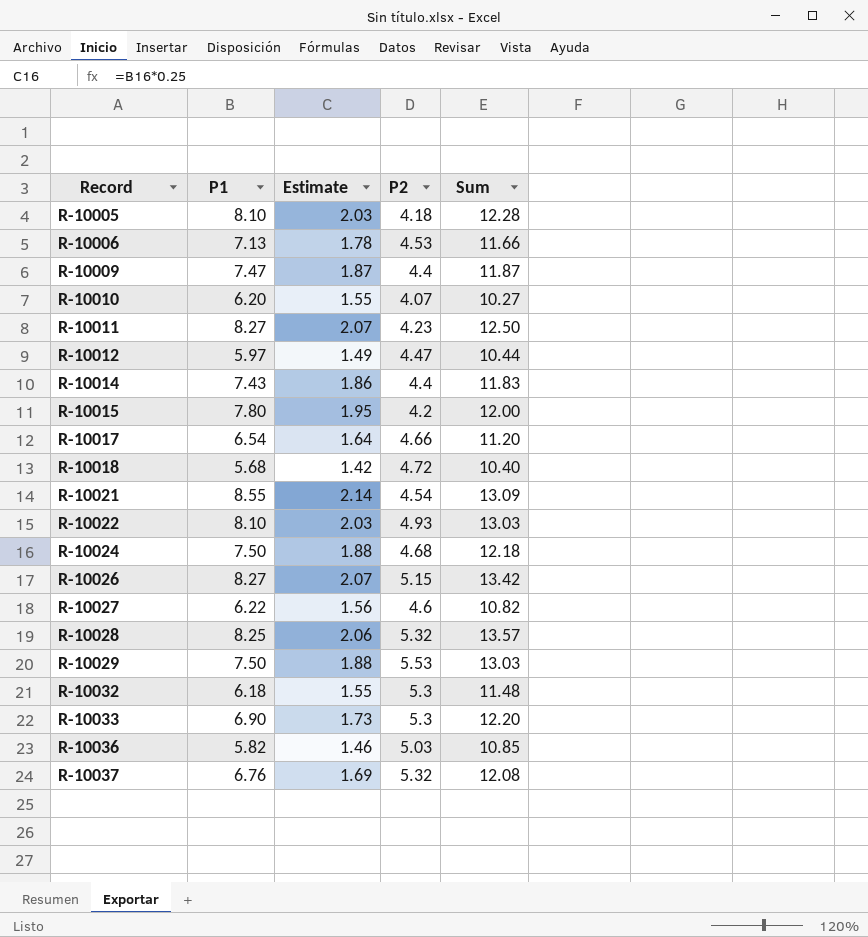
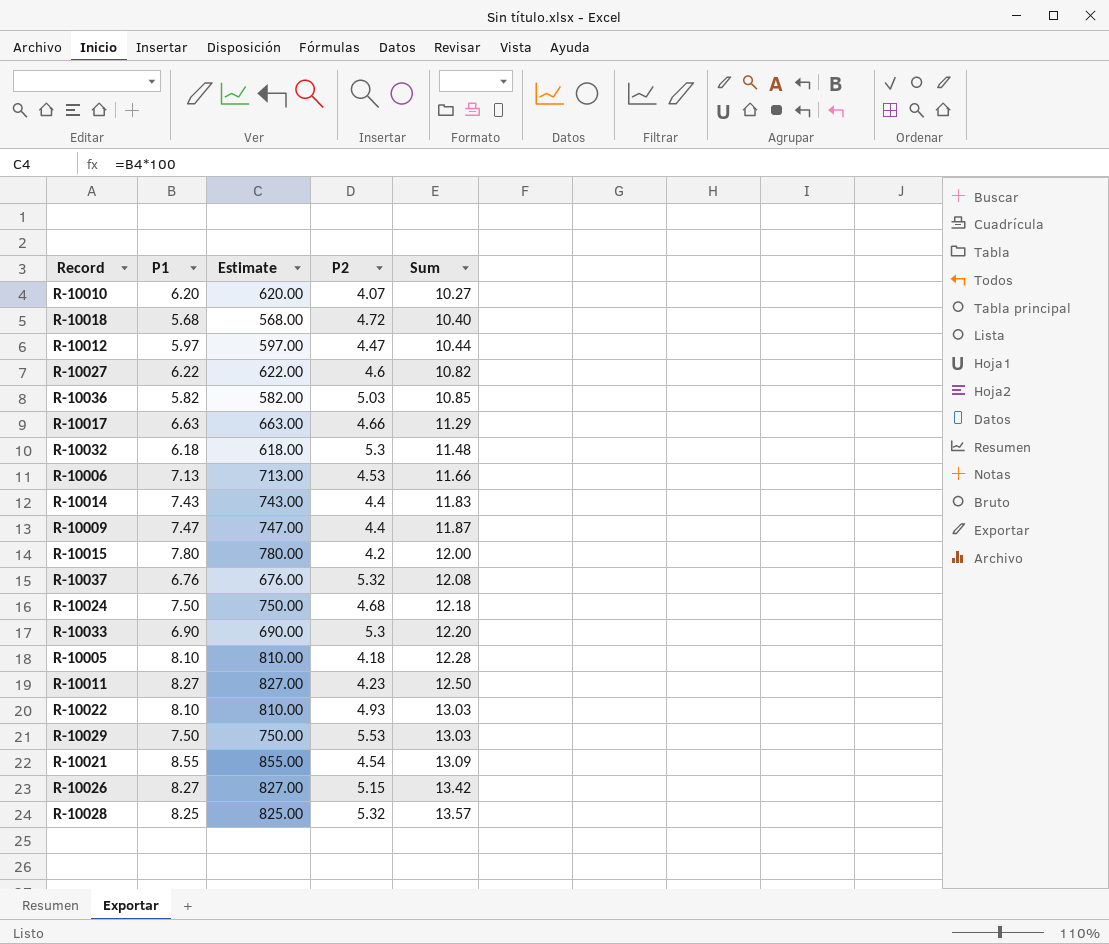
row order: Record ascending -> Sum ascending
column Estimate | formula: [P1] * 0.25 -> [P1] * 100
R-10017 | P1: 6.54 -> 6.63
R-10017 | Sum: 11.20 -> 11.29

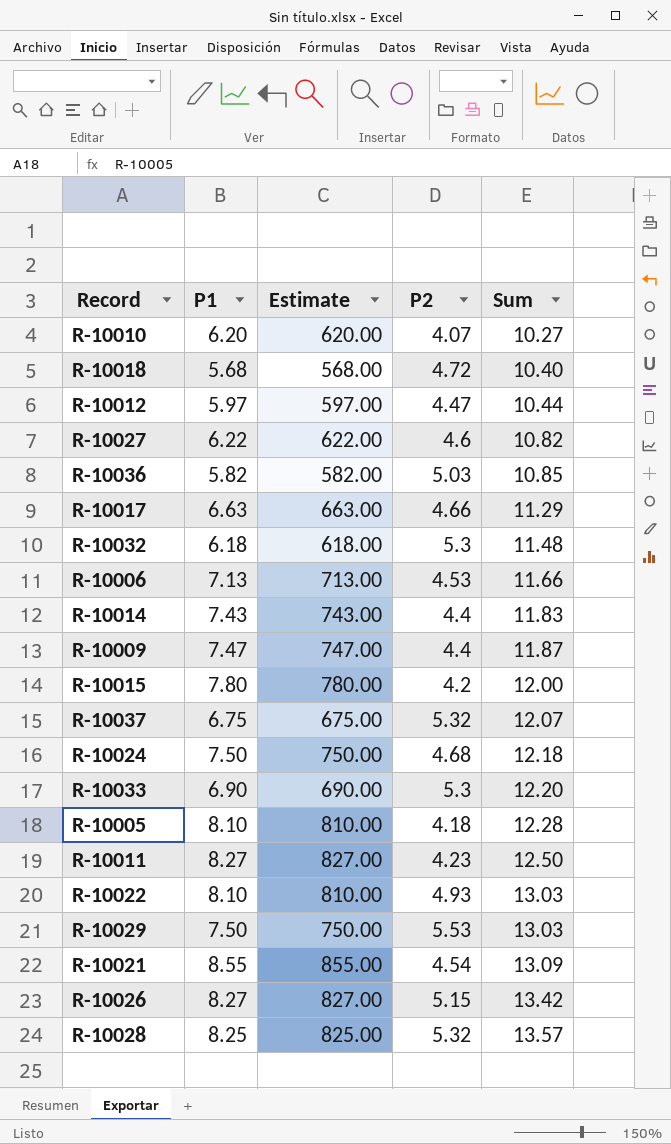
R-10037 | P1: 6.76 -> 6.75
R-10037 | Estimate: 676.00 -> 675.00
R-10037 | Sum: 12.08 -> 12.07

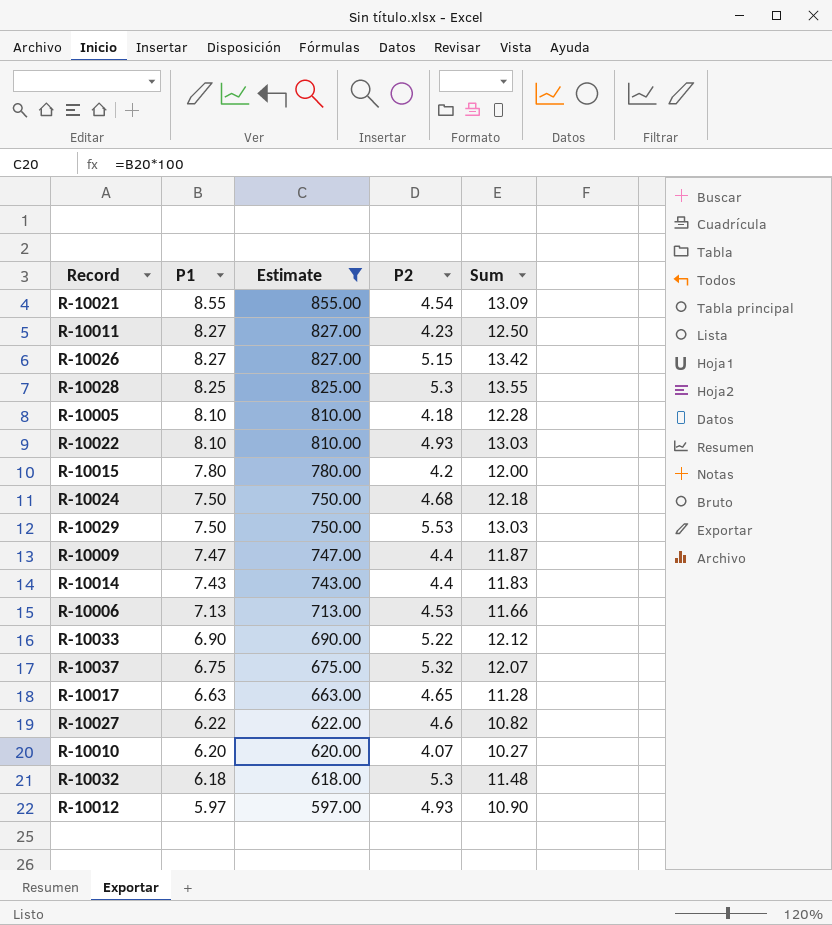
filter: none -> Estimate >= 597.00
row order: Sum ascending -> P1 descending
R-10028 | P2: 5.32 -> 5.3
R-10028 | Sum: 13.57 -> 13.55
R-10033 | P2: 5.3 -> 5.22
R-10033 | Sum: 12.20 -> 12.12
R-10017 | P2: 4.66 -> 4.65
R-10017 | Sum: 11.29 -> 11.28
R-10012 | P2: 4.47 -> 4.93
R-10012 | Sum: 10.44 -> 10.90

